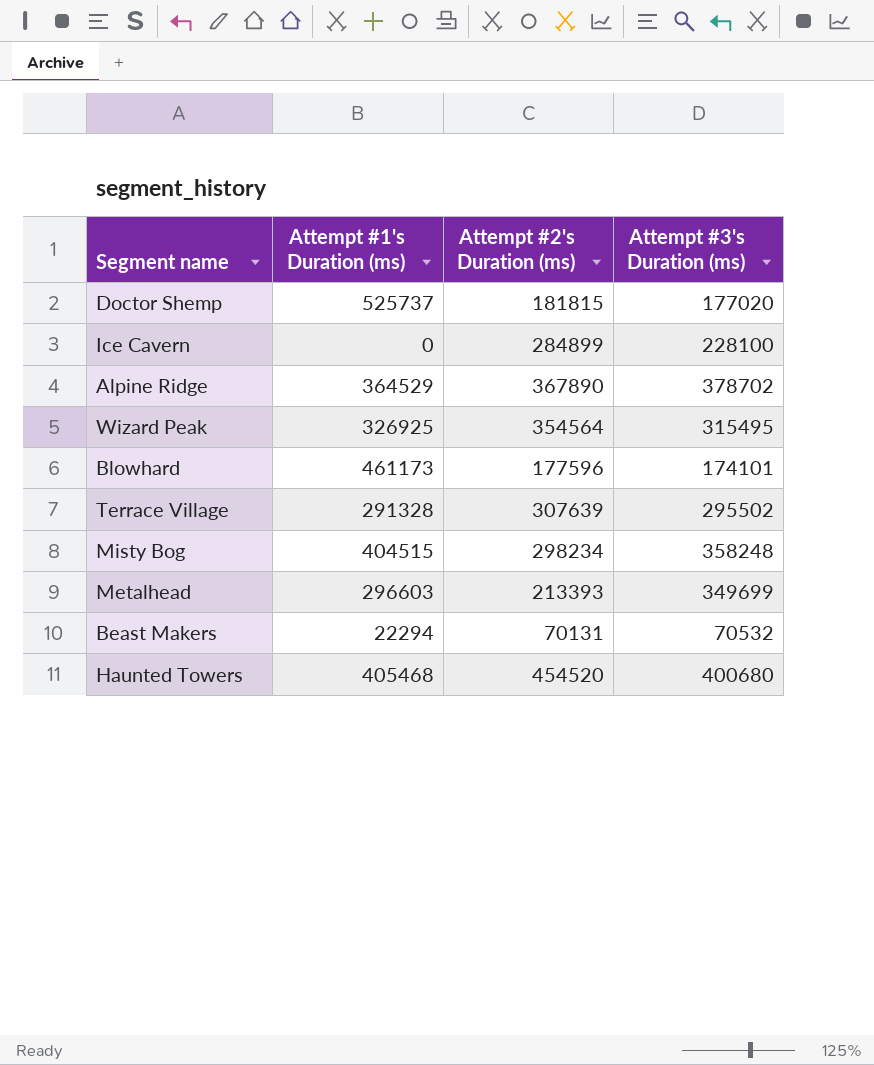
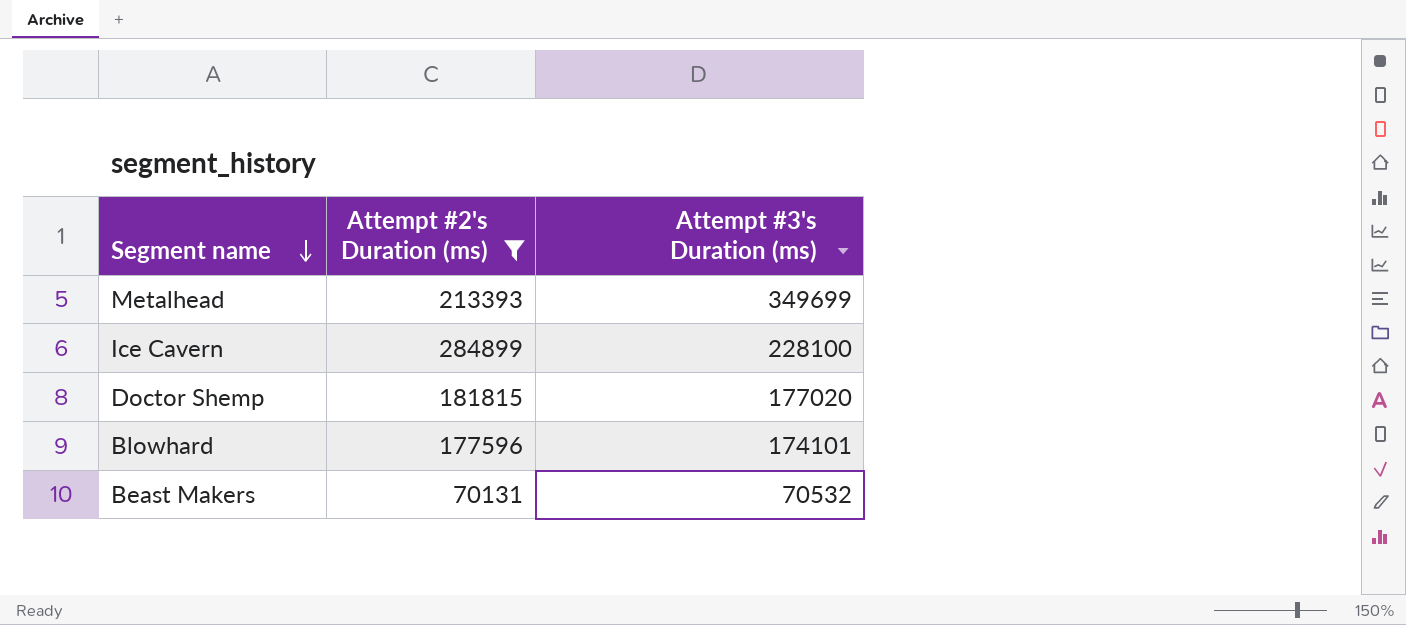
filter: none -> Attempt #2's Duration (ms) <= 284899
row order: none -> Segment name descending
column Attempt #1's Duration (ms) | position: 2 -> none

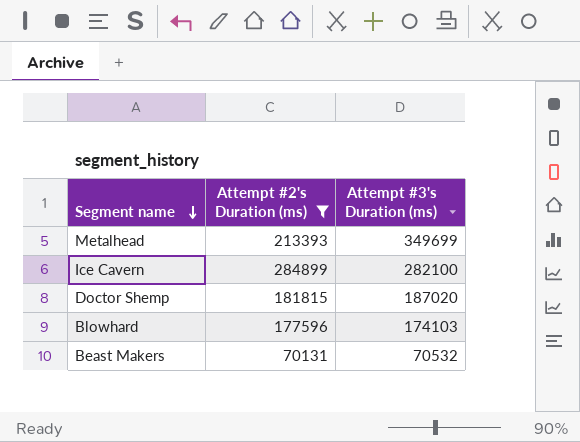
Ice Cavern | Attempt #3's Duration (ms): 228100 -> 282100
Doctor Shemp | Attempt #3's Duration (ms): 177020 -> 187020
Blowhard | Attempt #3's Duration (ms): 174101 -> 174103

